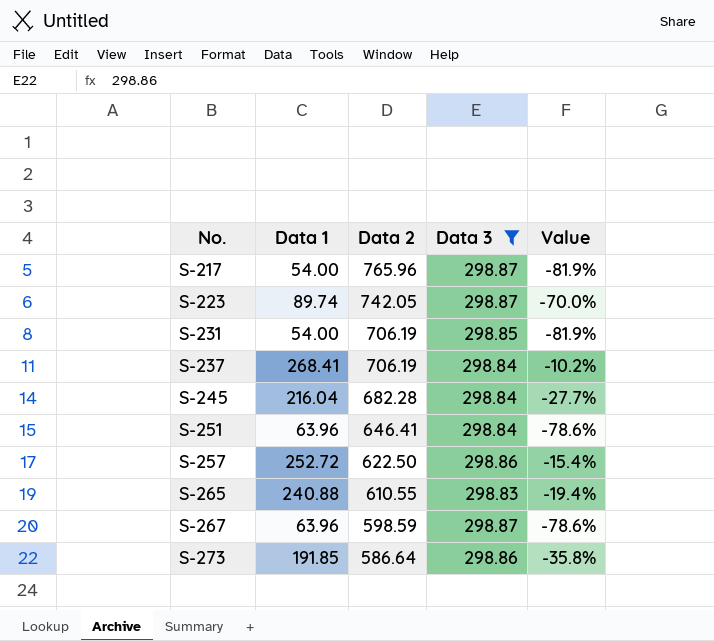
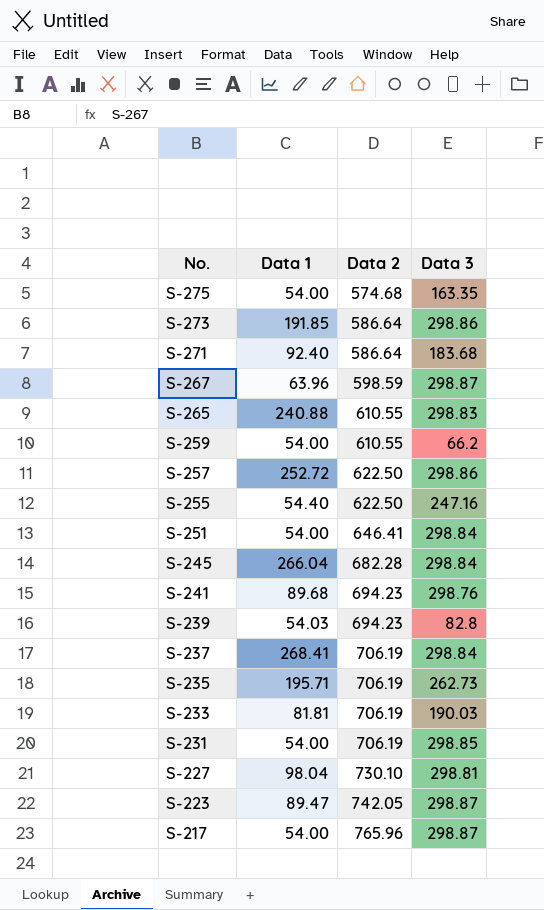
filter: Data 3 >= 298.83 -> none
row order: No. ascending -> No. descending
column Value | formula: ([Data 1] - [Data 3]) / [Data 3] -> none
S-251 | Data 1: 63.96 -> 54.00
S-245 | Data 1: 216.04 -> 266.04
S-223 | Data 1: 89.74 -> 89.47

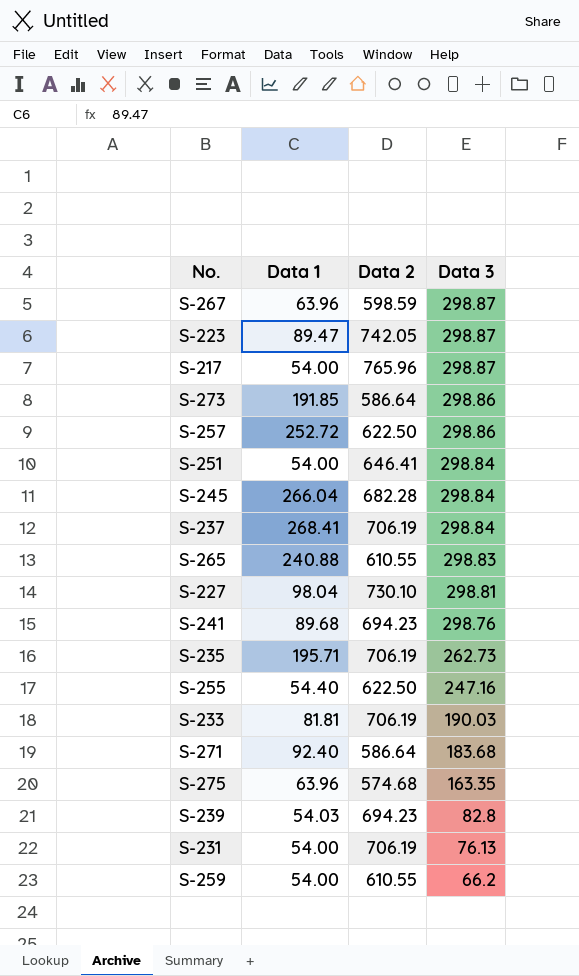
row order: No. descending -> Data 3 descending
S-275 | Data 1: 54.00 -> 63.96
S-231 | Data 3: 298.85 -> 76.13

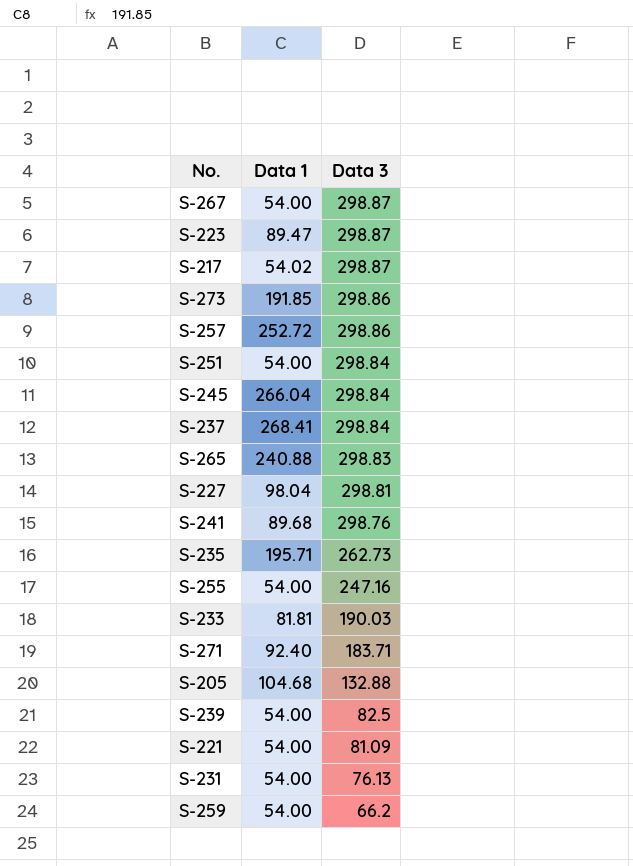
column Data 2 | position: 3 -> none
row S-275: 63.96 | 574.68 | 163.35 -> none
S-267 | Data 1: 63.96 -> 54.00
S-217 | Data 1: 54.00 -> 54.02
S-255 | Data 1: 54.40 -> 54.00
S-271 | Data 3: 183.68 -> 183.71
row S-205: none -> 104.68 | 132.88
S-239 | Data 1: 54.03 -> 54.00
S-239 | Data 3: 82.8 -> 82.5
row S-221: none -> 54.00 | 81.09

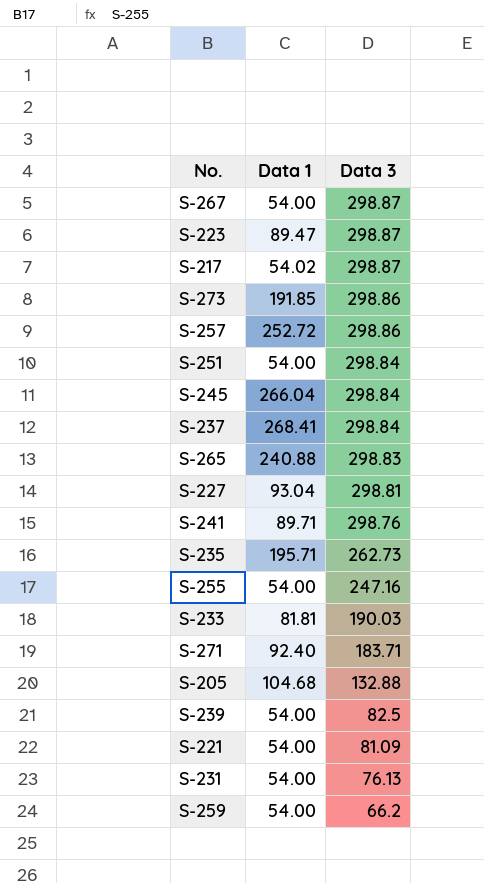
S-227 | Data 1: 98.04 -> 93.04
S-241 | Data 1: 89.68 -> 89.71

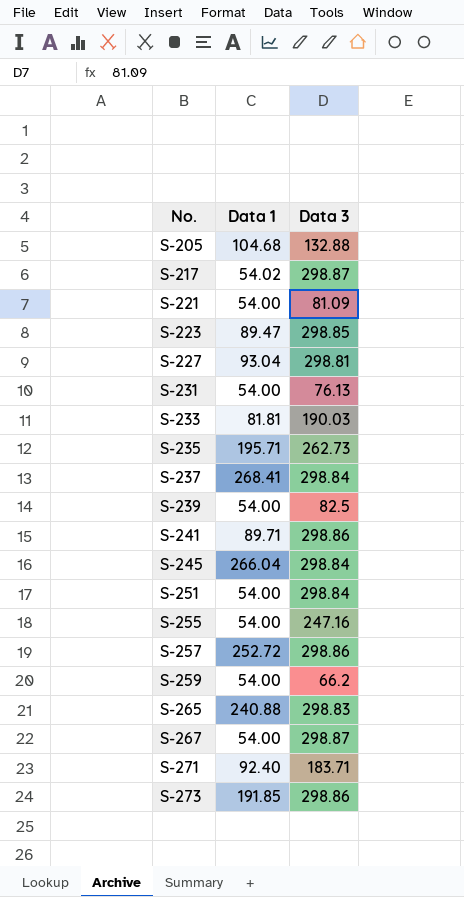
row order: Data 3 descending -> No. ascending
S-223 | Data 3: 298.87 -> 298.85
S-241 | Data 3: 298.76 -> 298.86

